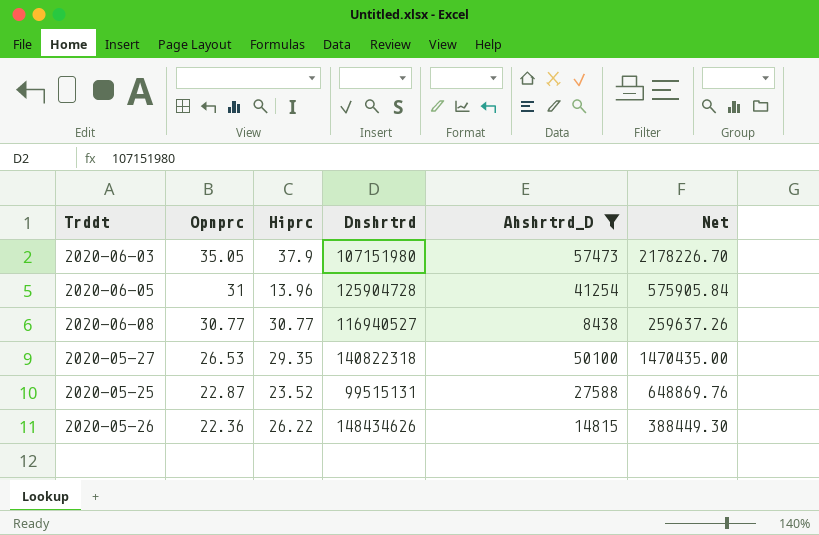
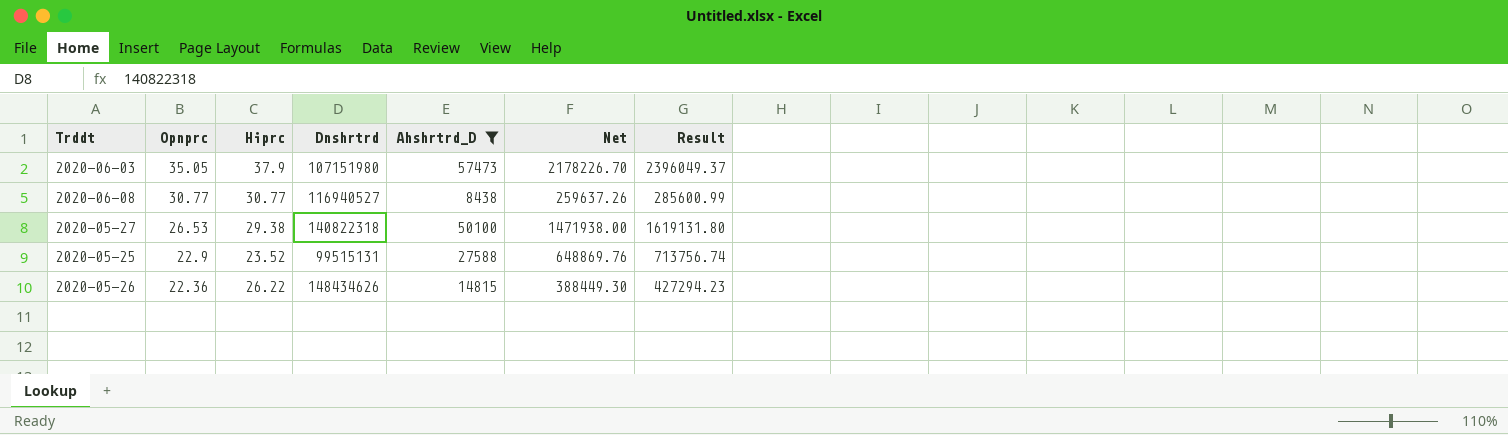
column Result | formula: none -> [Net] * 1.1
row 2020-06-05: 31 | 13.96 | 125904728 | 41254 | 575905.84 -> none
2020-05-27 | Hiprc: 29.35 -> 29.38
2020-05-27 | Net: 1470435.00 -> 1471938.00
2020-05-25 | Opnprc: 22.87 -> 22.9

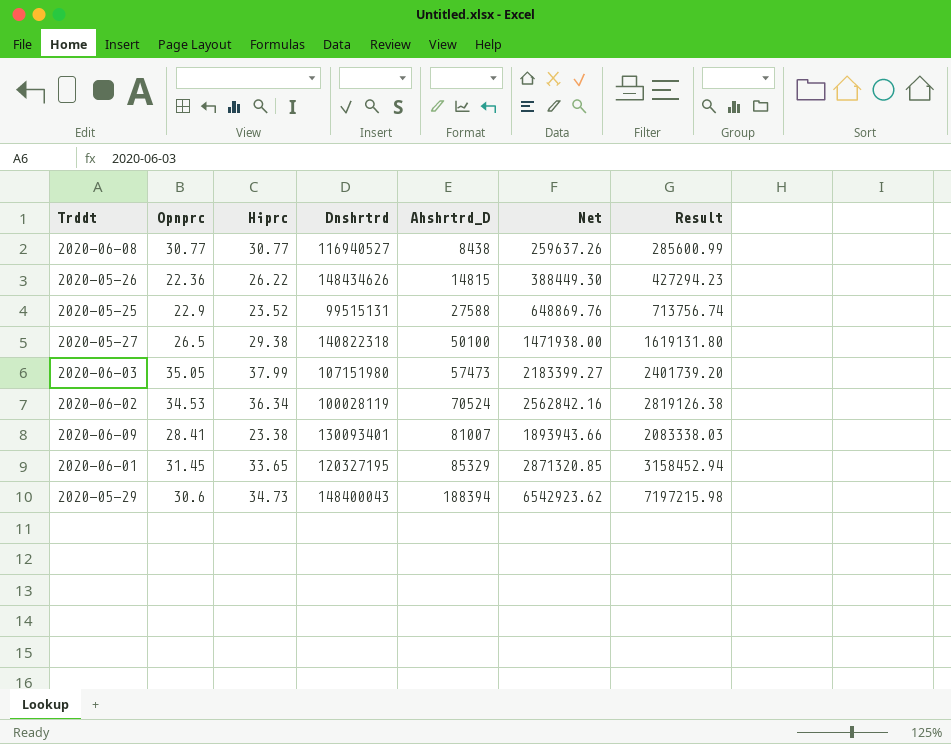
filter: Ahshrtrd_D <= 57473 -> none
row order: Opnprc descending -> Ahshrtrd_D ascending
2020-05-27 | Opnprc: 26.53 -> 26.5
2020-06-03 | Hiprc: 37.9 -> 37.99
2020-06-03 | Net: 2178226.70 -> 2183399.27
2020-06-03 | Result: 2396049.37 -> 2401739.20

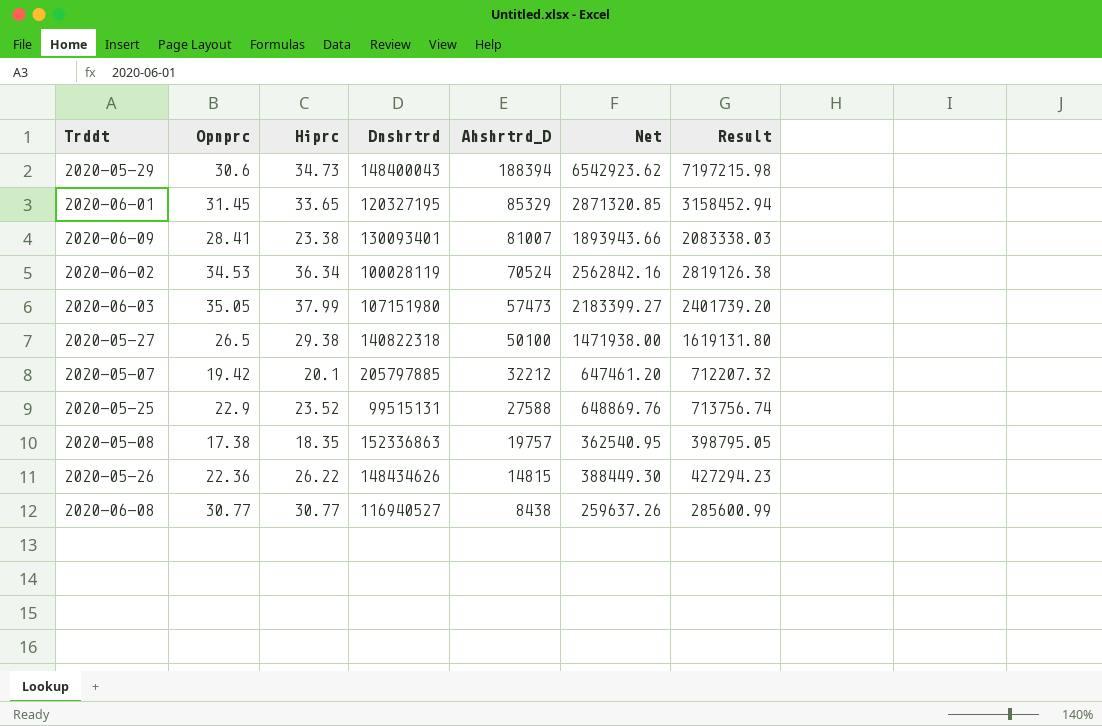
row order: Ahshrtrd_D ascending -> Ahshrtrd_D descending
row 2020-05-07: none -> 19.42 | 20.1 | 205797885 | 32212 | 647461.20 | 712207.32
row 2020-05-08: none -> 17.38 | 18.35 | 152336863 | 19757 | 362540.95 | 398795.05

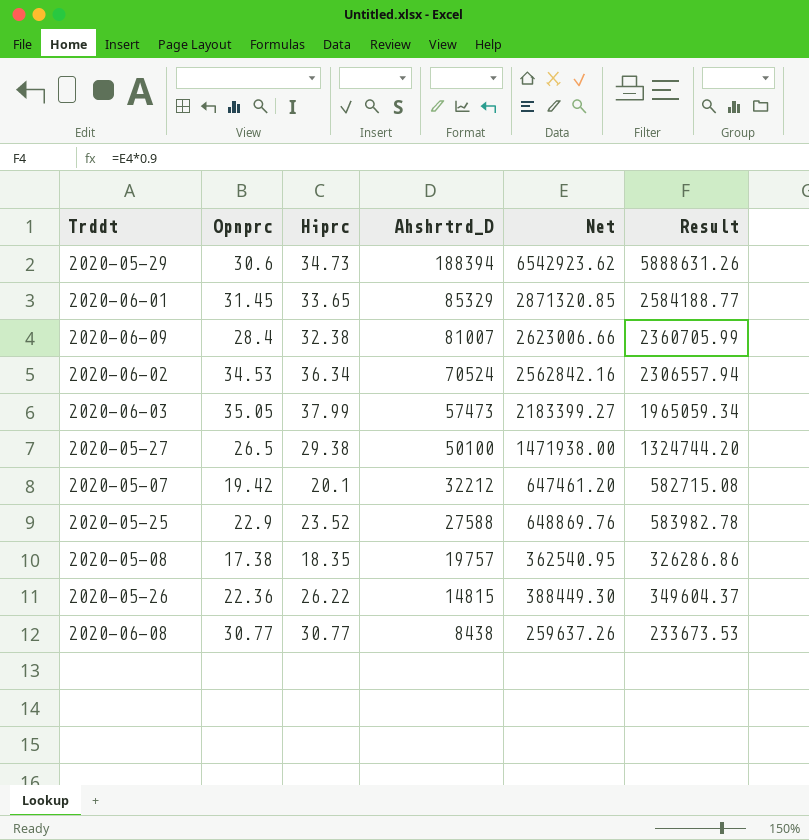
column Dnshrtrd | position: 4 -> none
column Result | formula: [Net] * 1.1 -> [Net] * 0.9
2020-06-09 | Opnprc: 28.41 -> 28.4
2020-06-09 | Hiprc: 23.38 -> 32.38
2020-06-09 | Net: 1893943.66 -> 2623006.66

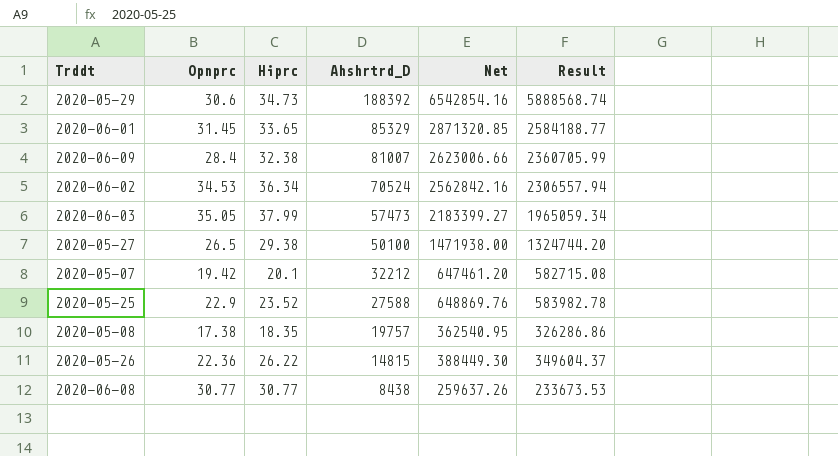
2020-05-29 | Ahshrtrd_D: 188394 -> 188392
2020-05-29 | Net: 6542923.62 -> 6542854.16
2020-05-29 | Result: 5888631.26 -> 5888568.74

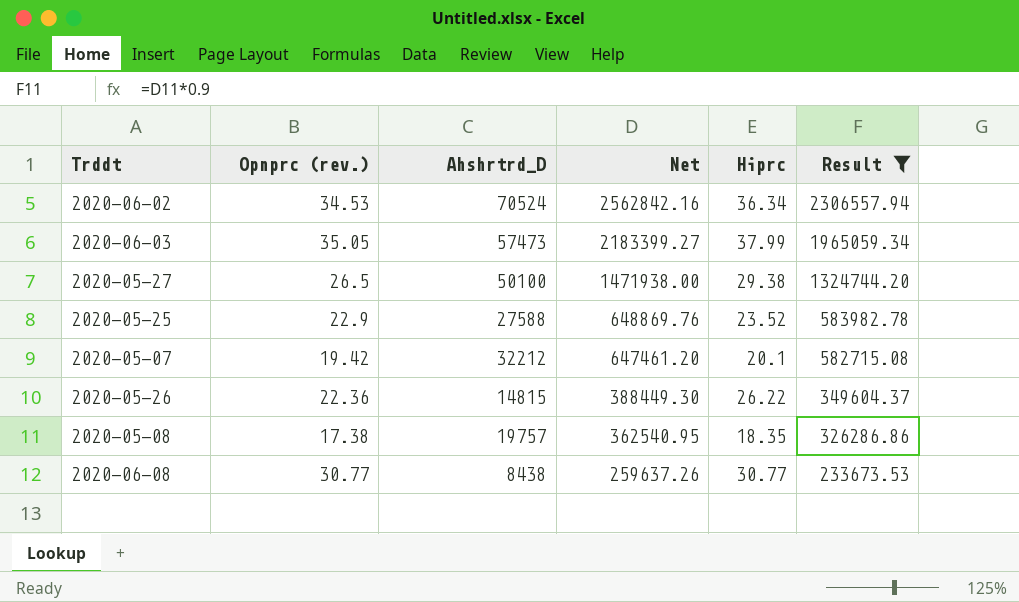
filter: none -> Result <= 2306557.94
row order: Ahshrtrd_D descending -> Net descending
column name: Opnprc -> Opnprc (rev.)
column Hiprc | position: 3 -> 5

